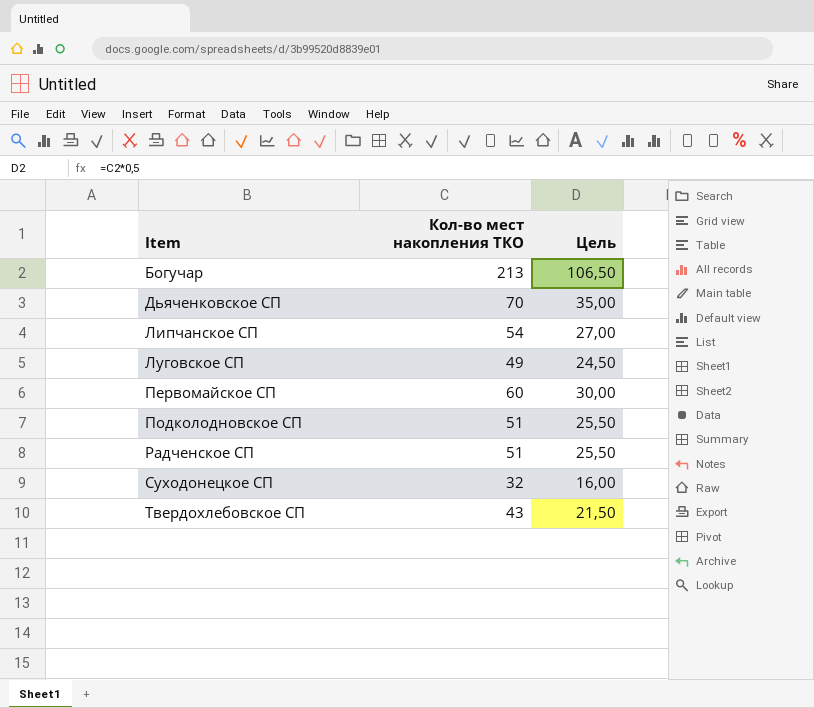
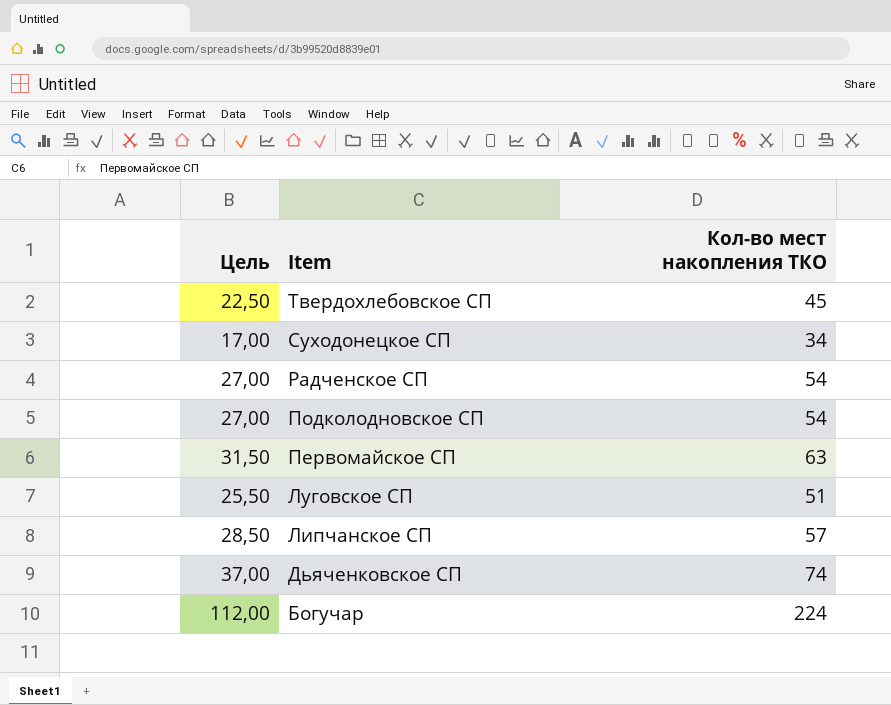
row order: Item ascending -> Item descending
column Цель | position: 3 -> 1
Твердохлебовское СП | Цель: 21,50 -> 22,50
Твердохлебовское СП | Кол-во мест накопления ТКО: 43 -> 45
Суходонецкое СП | Цель: 16,00 -> 17,00
Суходонецкое СП | Кол-во мест накопления ТКО: 32 -> 34
Радченское СП | Цель: 25,50 -> 27,00
Радченское СП | Кол-во мест накопления ТКО: 51 -> 54
Подколодновское СП | Цель: 25,50 -> 27,00
Подколодновское СП | Кол-во мест накопления ТКО: 51 -> 54
Первомайское СП | Цель: 30,00 -> 31,50
Первомайское СП | Кол-во мест накопления ТКО: 60 -> 63
Луговское СП | Цель: 24,50 -> 25,50
Луговское СП | Кол-во мест накопления ТКО: 49 -> 51
Липчанское СП | Цель: 27,00 -> 28,50
Липчанское СП | Кол-во мест накопления ТКО: 54 -> 57
Дьяченковское СП | Цель: 35,00 -> 37,00
Дьяченковское СП | Кол-во мест накопления ТКО: 70 -> 74
Богучар | Цель: 106,50 -> 112,00
Богучар | Кол-во мест накопления ТКО: 213 -> 224

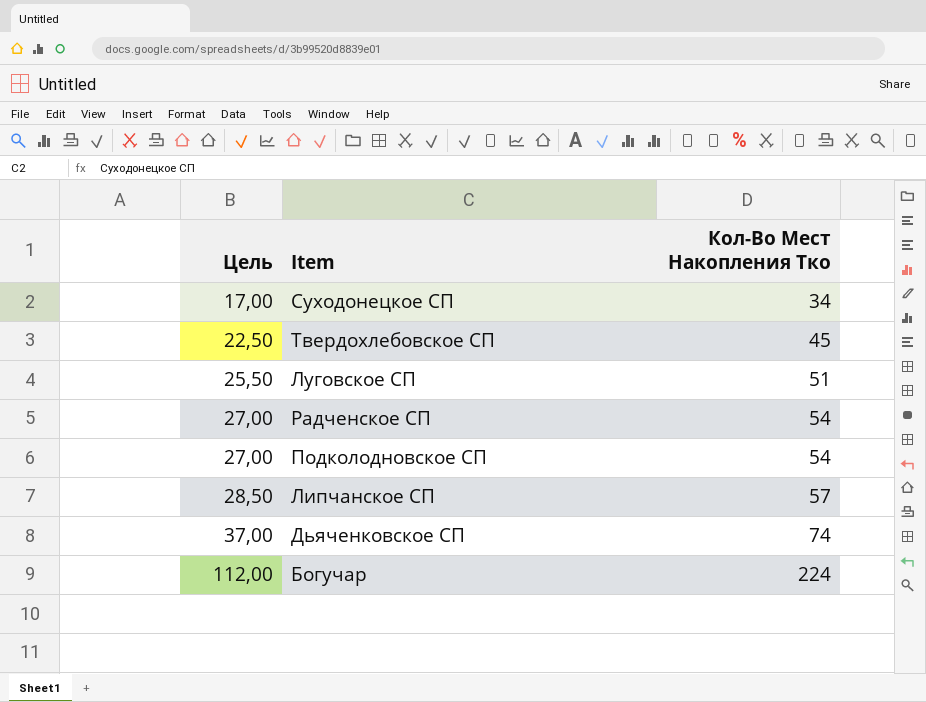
row order: Item descending -> Цель ascending
column name: Кол-во мест накопления ТКО -> Кол-Во Мест Накопления Тко
row Первомайское СП: 31,50 | 63 -> none

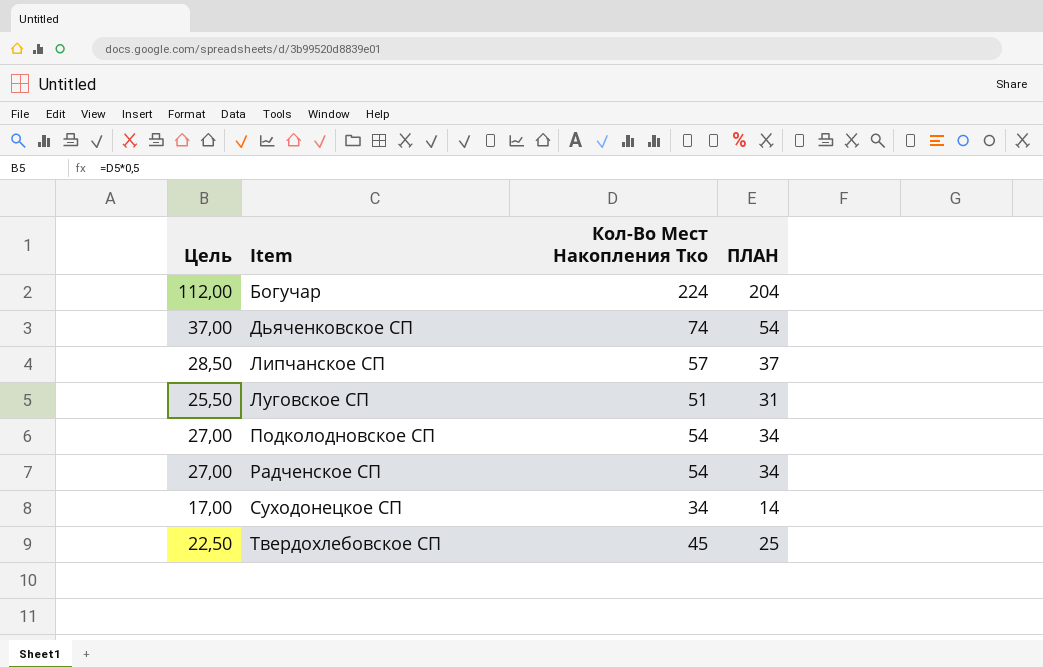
row order: Цель ascending -> Item ascending
column ПЛАН | formula: none -> [Кол-Во Мест Накопления Тко] - 20

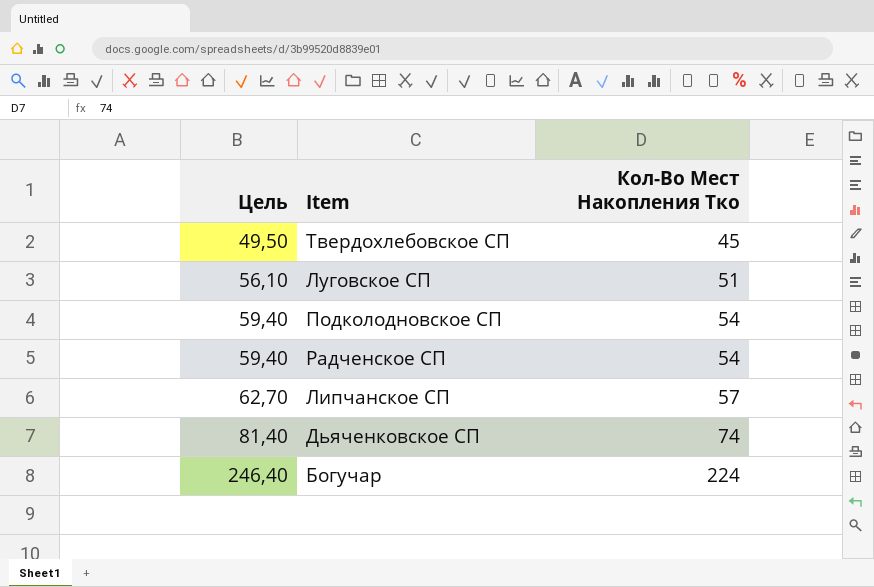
row order: Item ascending -> Цель ascending
column ПЛАН | formula: [Кол-Во Мест Накопления Тко] - 20 -> none
column Цель | formula: [Кол-Во Мест Накопления Тко] * 0,5 -> [Кол-Во Мест Накопления Тко] * 1,1
row Суходонецкое СП: 17,00 | 34 | 14 -> none

